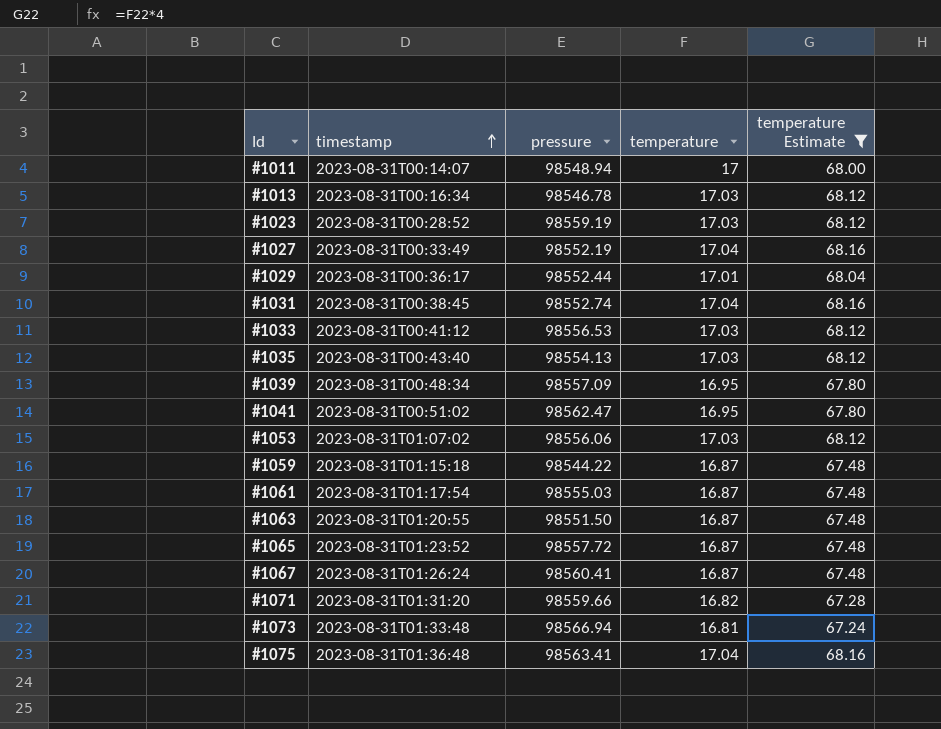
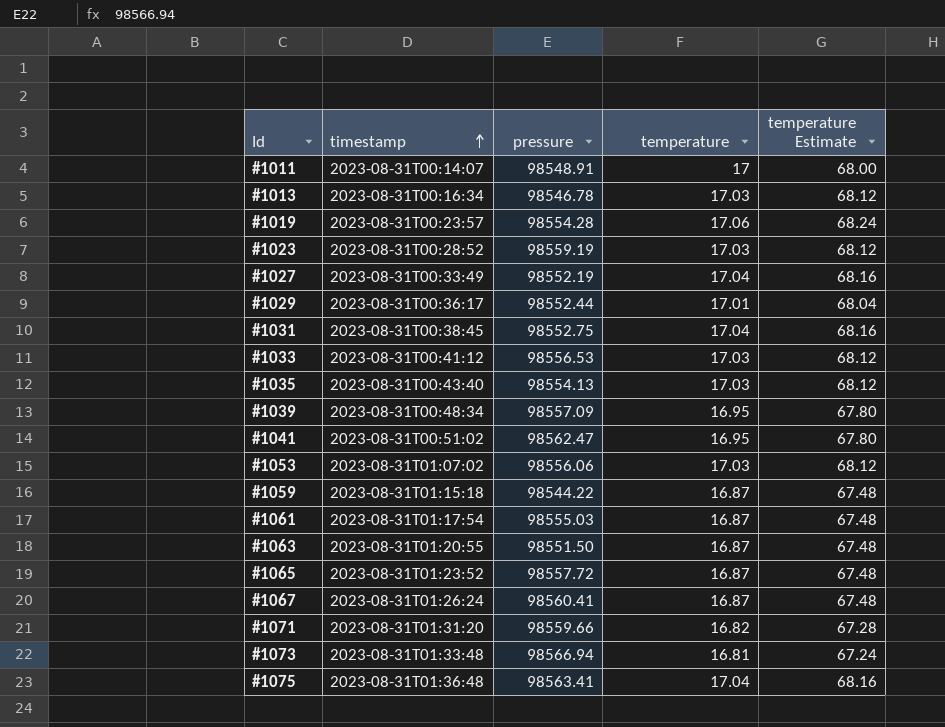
filter: temperature Estimate != 68.24 -> none
#1011 | pressure: 98548.94 -> 98548.91
#1031 | pressure: 98552.74 -> 98552.75

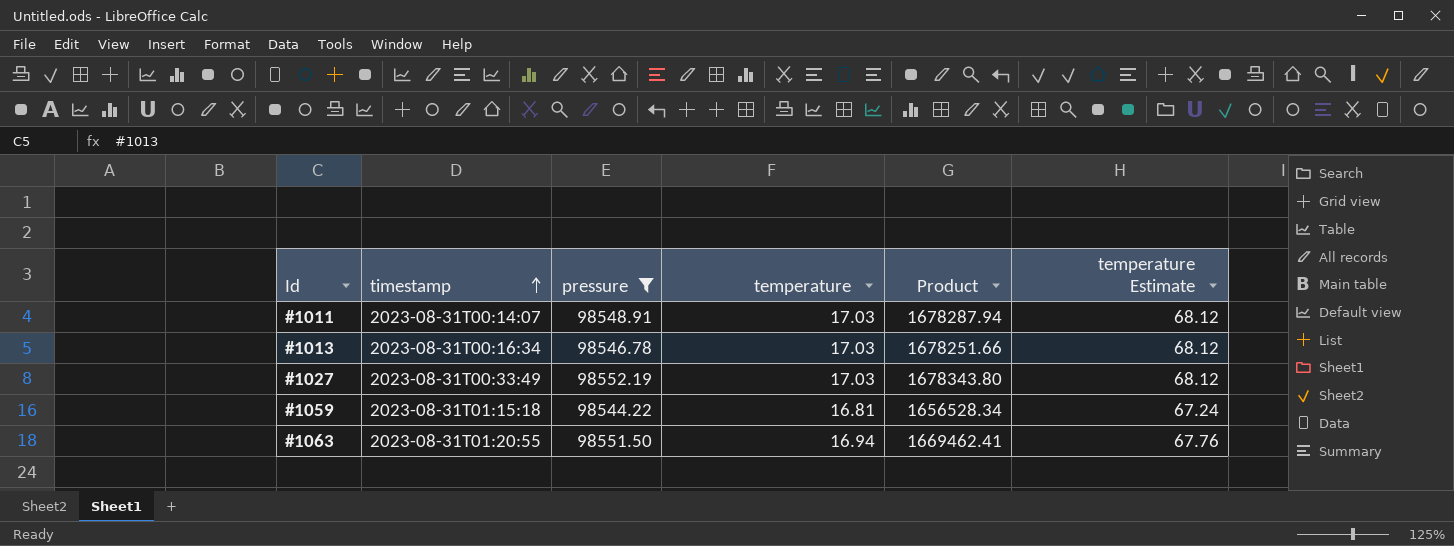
filter: none -> pressure <= 98552.19
column Product | formula: none -> [pressure] * [temperature]
#1011 | temperature: 17 -> 17.03
#1011 | temperature Estimate: 68.00 -> 68.12
#1027 | temperature: 17.04 -> 17.03
#1027 | temperature Estimate: 68.16 -> 68.12
#1059 | temperature: 16.87 -> 16.81
#1059 | temperature Estimate: 67.48 -> 67.24
#1063 | temperature: 16.87 -> 16.94
#1063 | temperature Estimate: 67.48 -> 67.76

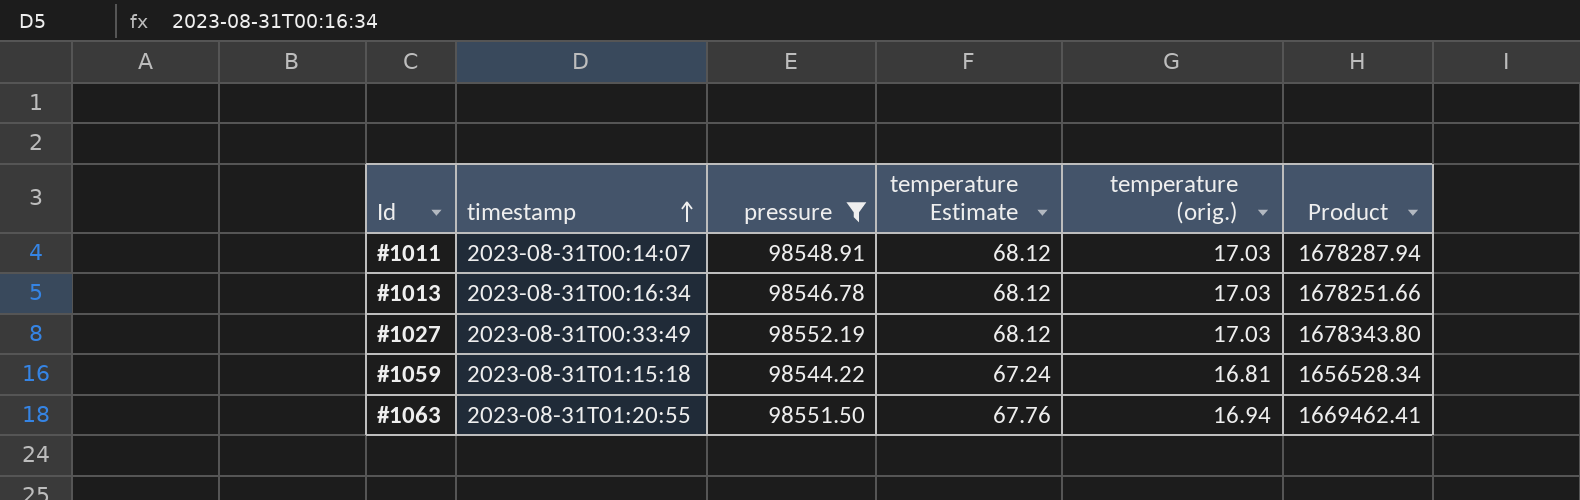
column temperature Estimate | position: 6 -> 4
column name: temperature -> temperature (orig.)

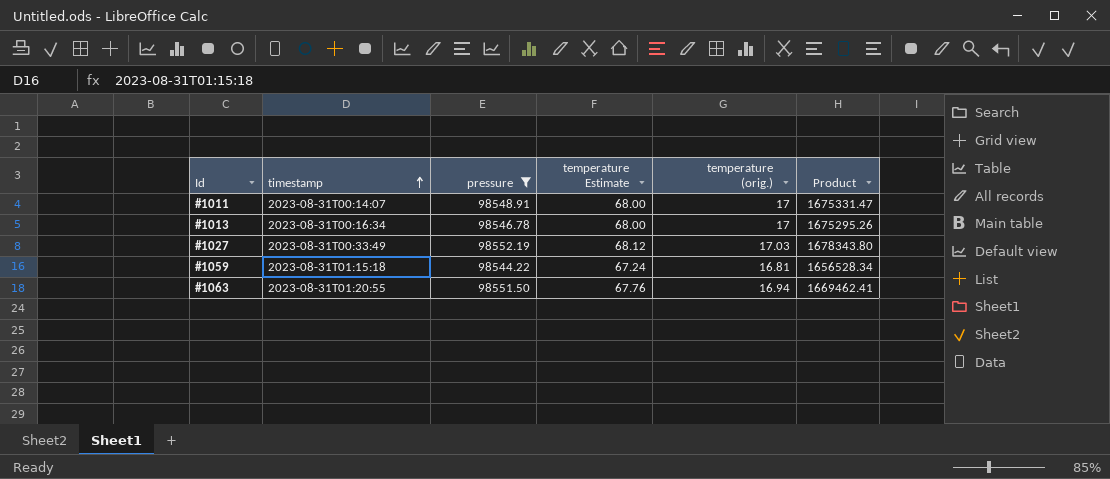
#1011 | temperature Estimate: 68.12 -> 68.00
#1011 | temperature (orig.): 17.03 -> 17
#1011 | Product: 1678287.94 -> 1675331.47
#1013 | temperature Estimate: 68.12 -> 68.00
#1013 | temperature (orig.): 17.03 -> 17
#1013 | Product: 1678251.66 -> 1675295.26

